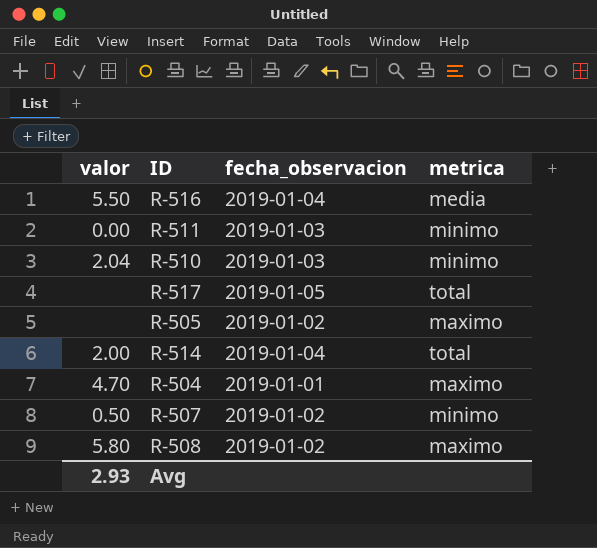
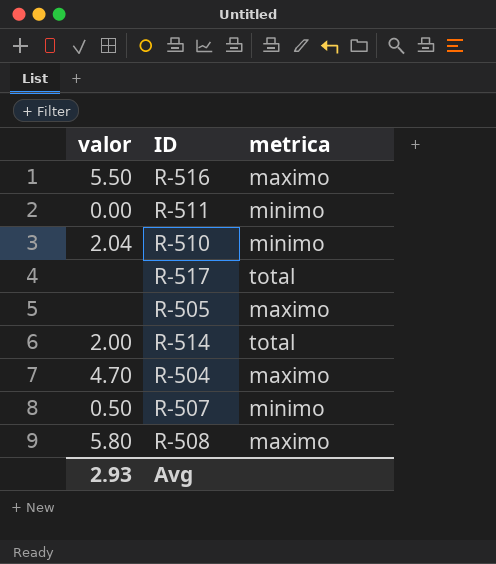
column fecha_observacion | position: 3 -> none
R-516 | metrica: media -> maximo

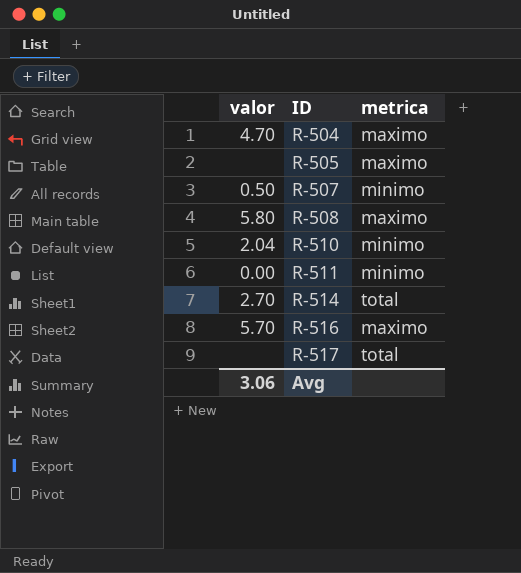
row order: none -> ID ascending
R-514 | valor: 2.00 -> 2.70
R-516 | valor: 5.50 -> 5.70
Avg | valor: 2.93 -> 3.06

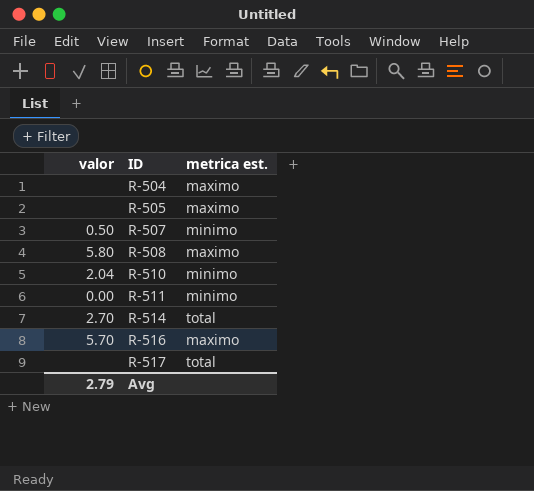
column name: metrica -> metrica est.
R-504 | valor: 4.70 -> none
Avg | valor: 3.06 -> 2.79

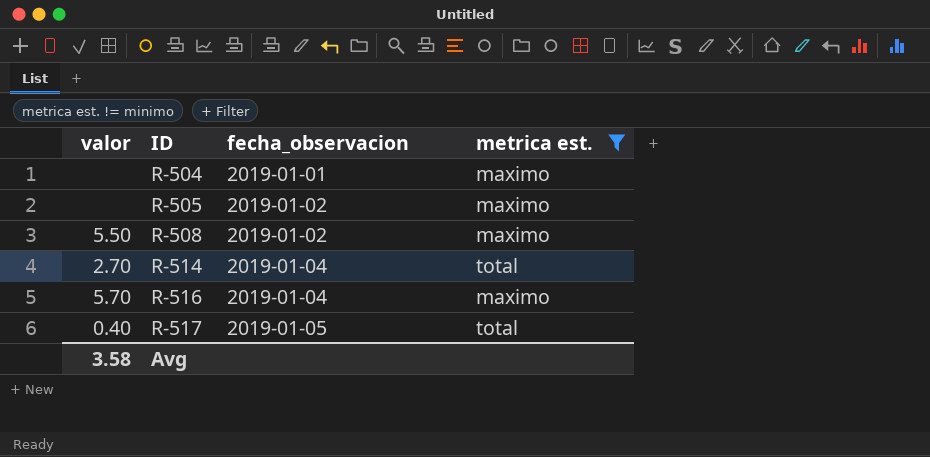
filter: none -> metrica est. != minimo
column fecha_observacion | position: none -> 3
R-508 | valor: 5.80 -> 5.50
R-517 | valor: none -> 0.40
Avg | valor: 2.79 -> 3.58

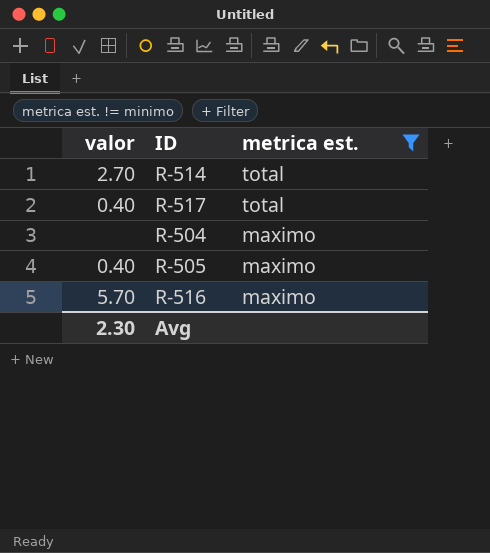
row order: ID ascending -> metrica est. descending
column fecha_observacion | position: 3 -> none
row R-508: 5.50 | 2019-01-02 | maximo -> none
R-505 | valor: none -> 0.40
Avg | valor: 3.58 -> 2.30

